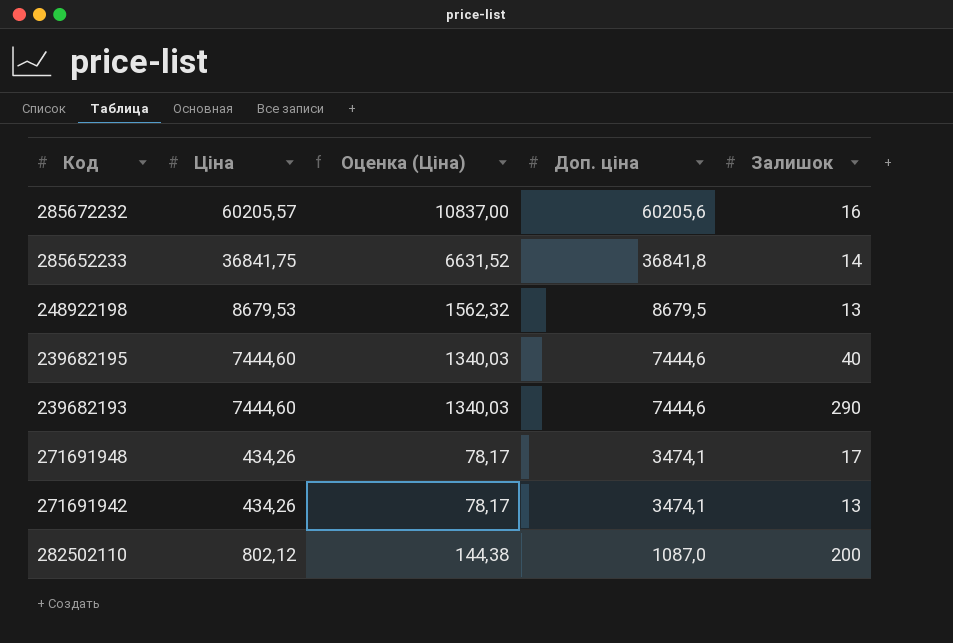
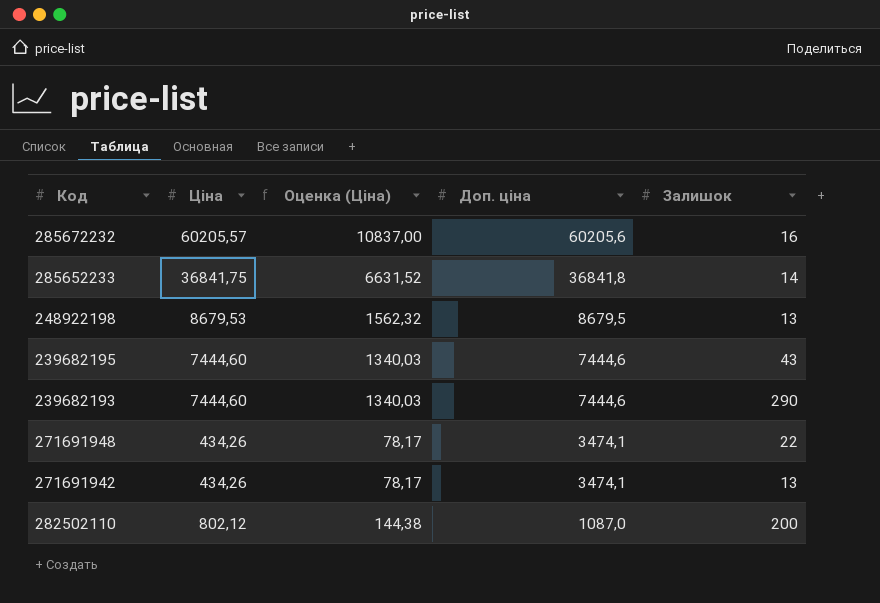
239682195 | Залишок: 40 -> 43
271691948 | Залишок: 17 -> 22

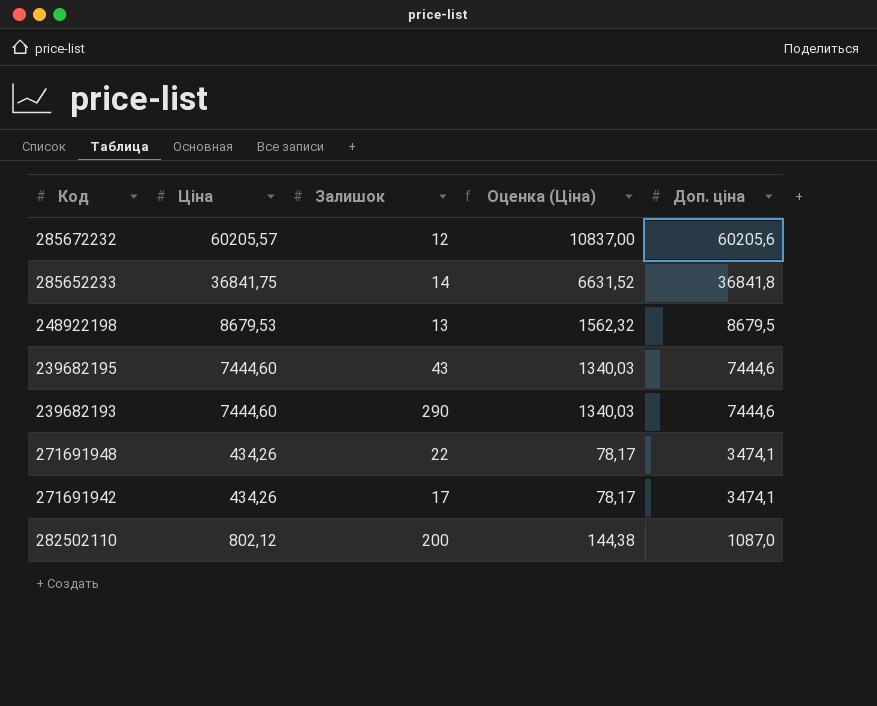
column Залишок | position: 5 -> 3
285672232 | Залишок: 16 -> 12
271691942 | Залишок: 13 -> 17

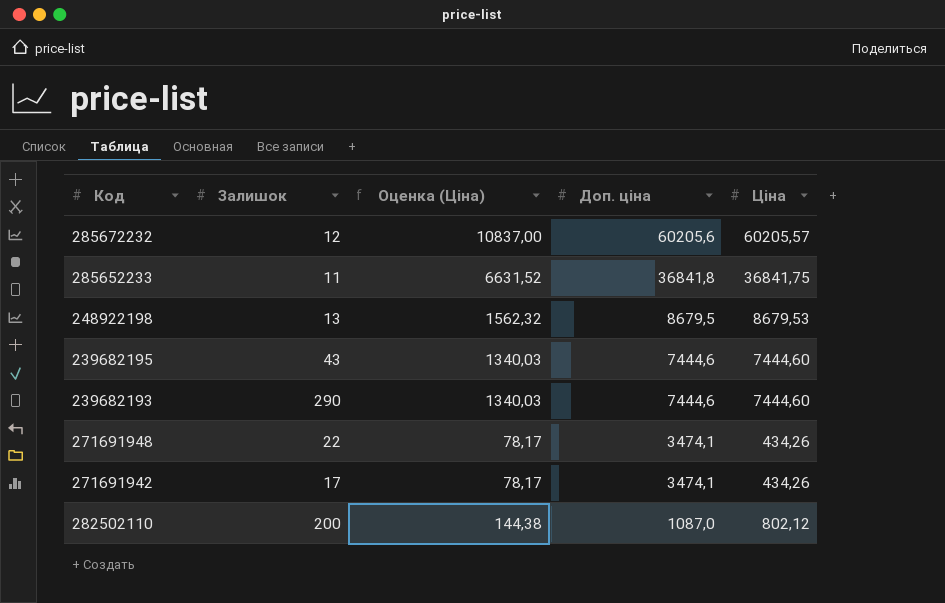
column Ціна | position: 2 -> 5
285652233 | Залишок: 14 -> 11

